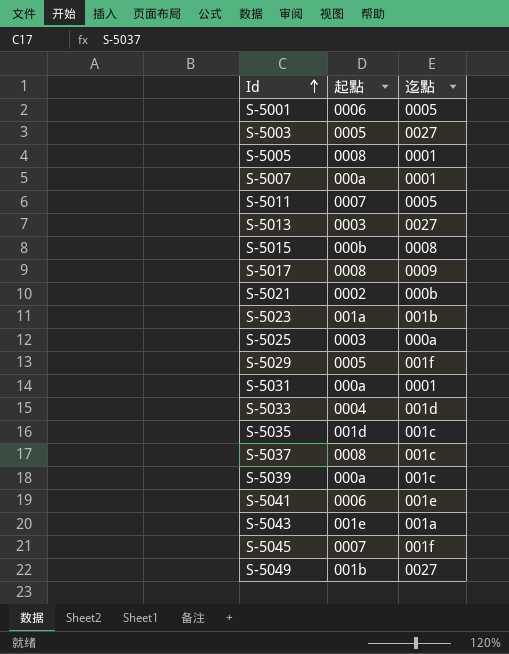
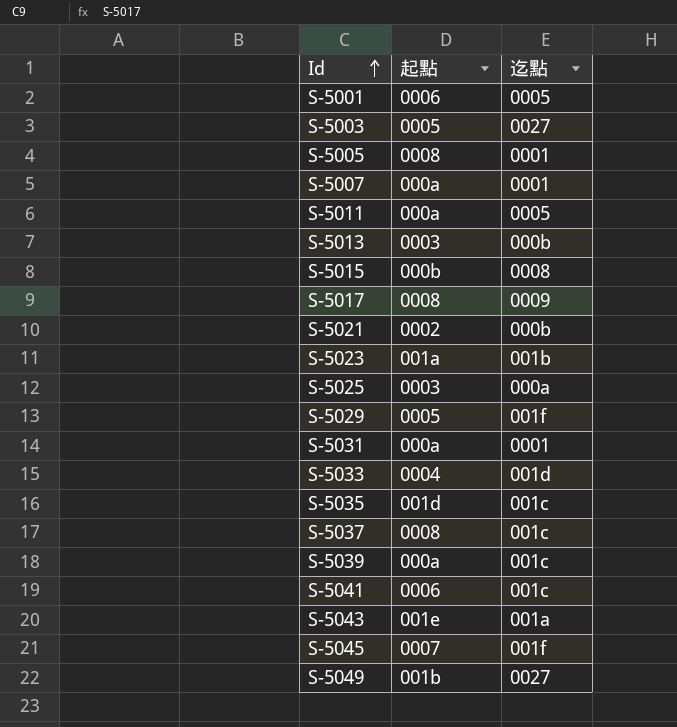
S-5011 | 起點: 0007 -> 000a
S-5013 | 迄點: 0027 -> 000b
S-5041 | 迄點: 001e -> 001c

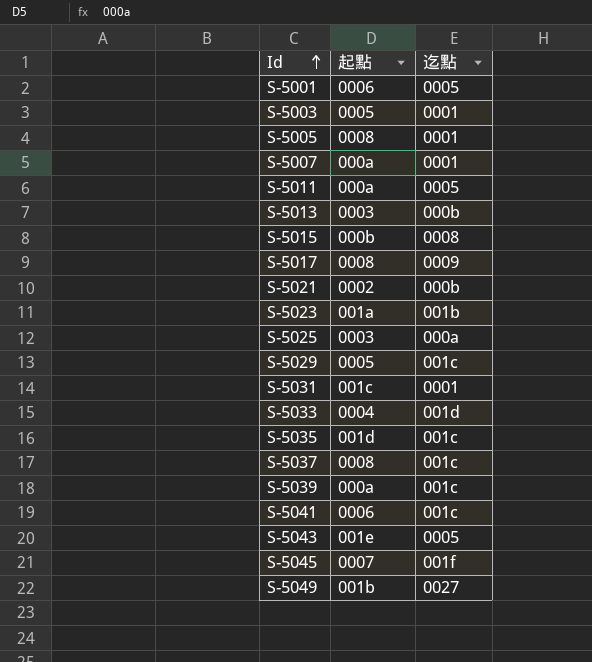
S-5003 | 迄點: 0027 -> 0001
S-5029 | 迄點: 001f -> 001c
S-5031 | 起點: 000a -> 001c
S-5043 | 迄點: 001a -> 0005

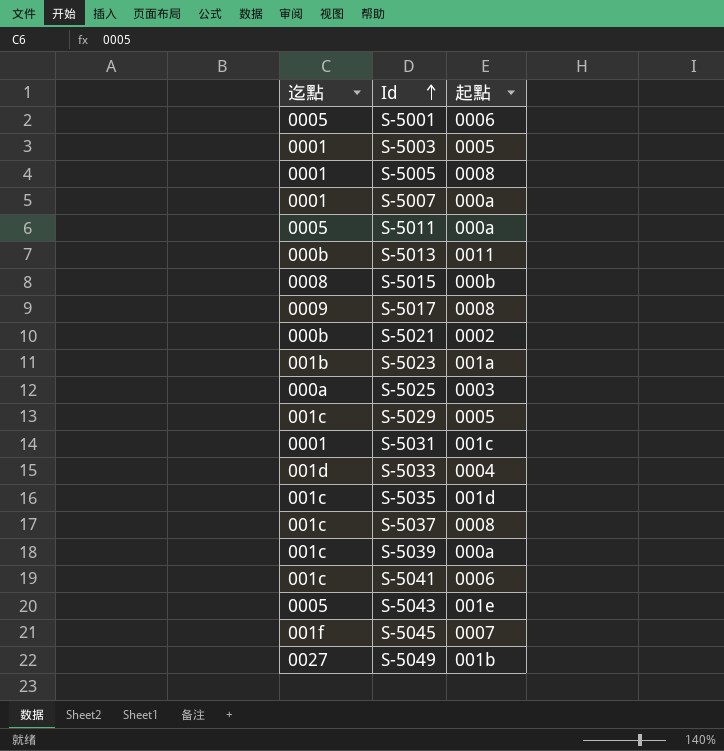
column 迄點 | position: 3 -> 1
S-5013 | 起點: 0003 -> 0011

